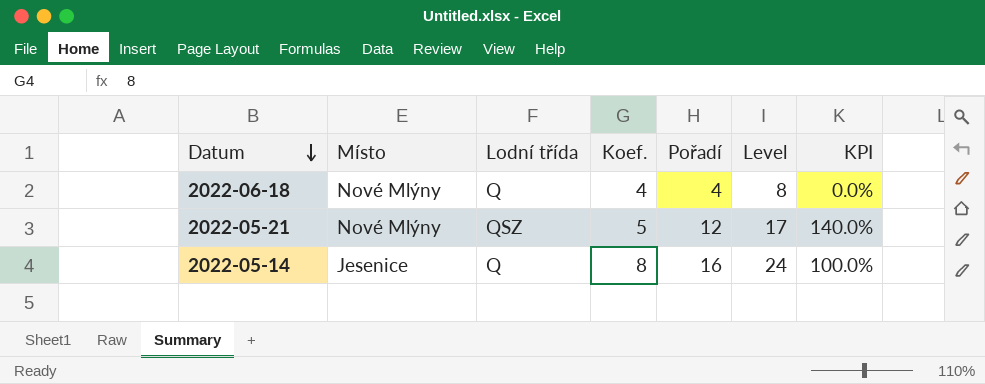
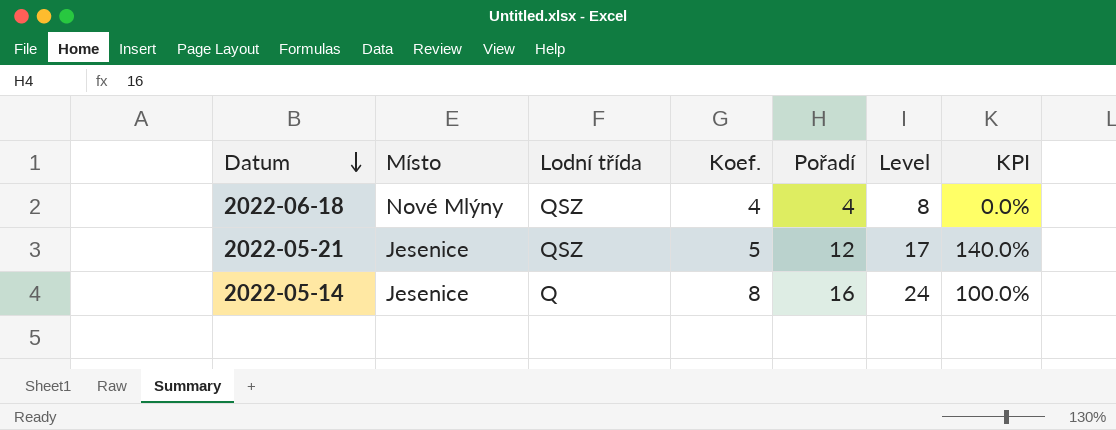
2022-06-18 | Lodní třída: Q -> QSZ
2022-05-21 | Místo: Nové Mlýny -> Jesenice

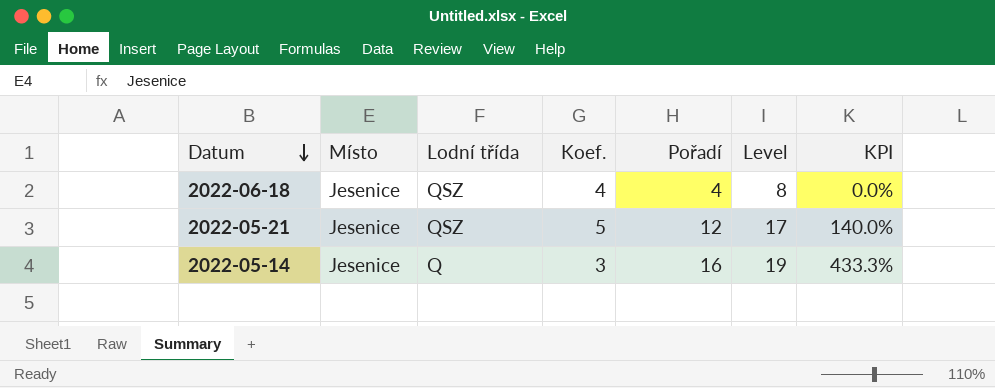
2022-06-18 | Místo: Nové Mlýny -> Jesenice
2022-05-14 | Koef.: 8 -> 3
2022-05-14 | Level: 24 -> 19
2022-05-14 | KPI: 100.0% -> 433.3%

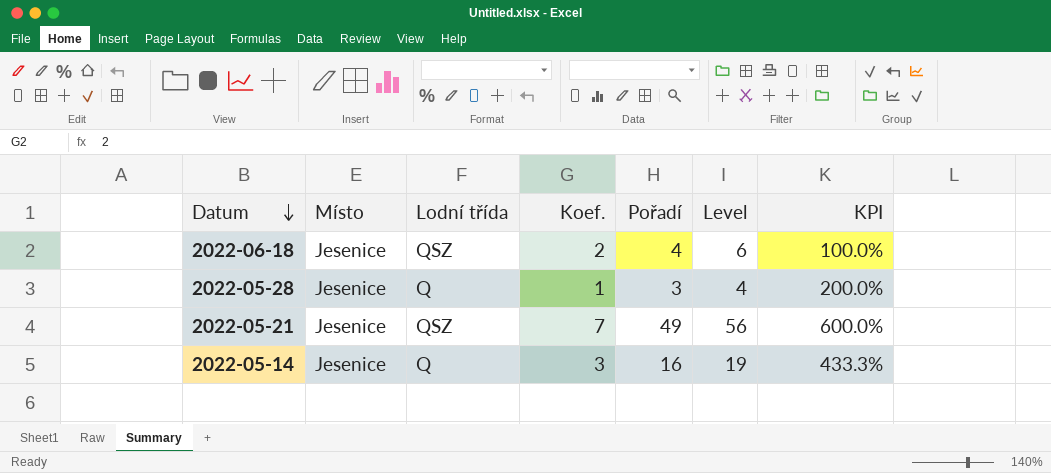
2022-06-18 | Koef.: 4 -> 2
2022-06-18 | Level: 8 -> 6
2022-06-18 | KPI: 0.0% -> 100.0%
row 2022-05-28: none -> Jesenice | Q | 1 | 3 | 4 | 200.0%
2022-05-21 | Koef.: 5 -> 7
2022-05-21 | Pořadí: 12 -> 49
2022-05-21 | Level: 17 -> 56
2022-05-21 | KPI: 140.0% -> 600.0%

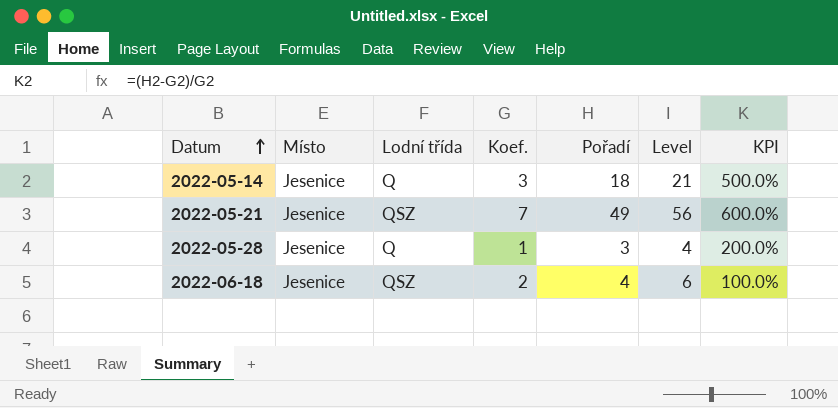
row order: Datum descending -> Datum ascending
2022-05-14 | Pořadí: 16 -> 18
2022-05-14 | Level: 19 -> 21
2022-05-14 | KPI: 433.3% -> 500.0%

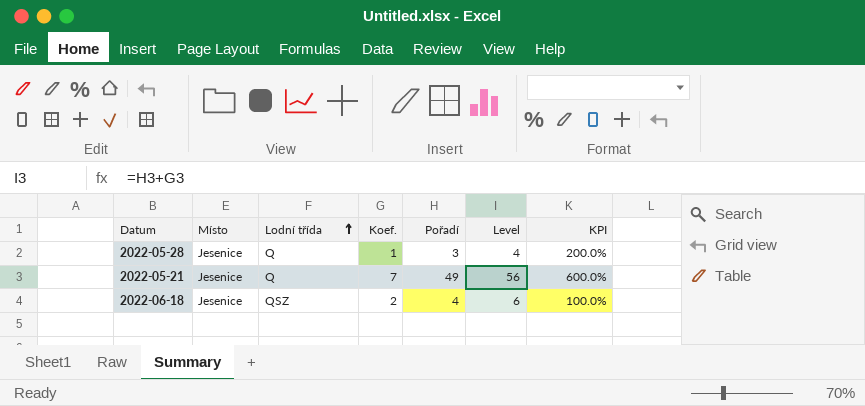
row order: Datum ascending -> Lodní třída ascending
row 2022-05-14: Jesenice | Q | 3 | 18 | 21 | 500.0% -> none
2022-05-21 | Lodní třída: QSZ -> Q

